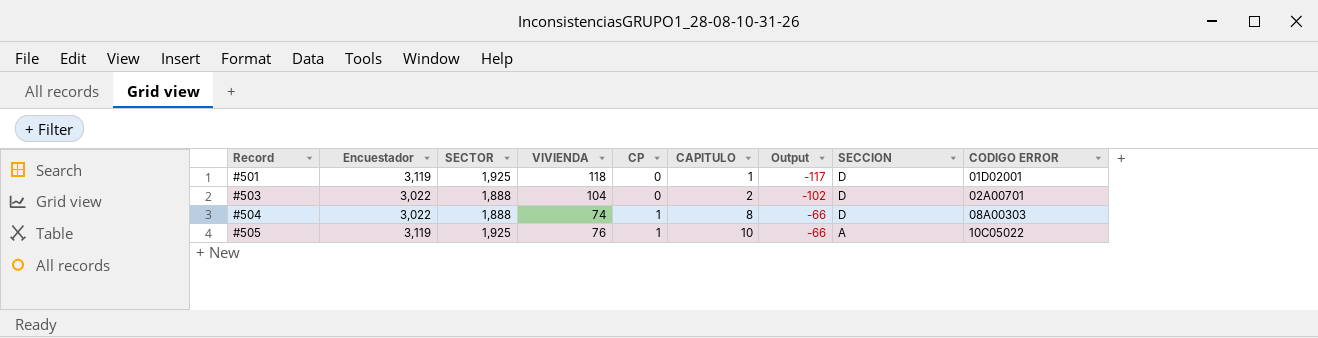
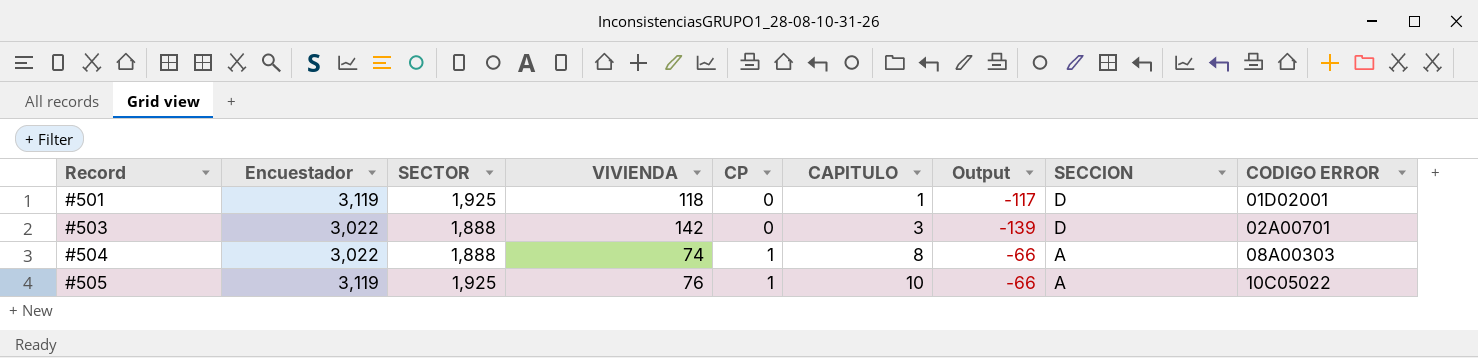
#503 | VIVIENDA: 104 -> 142
#503 | CAPITULO: 2 -> 3
#503 | Output: -102 -> -139
#504 | SECCION: D -> A

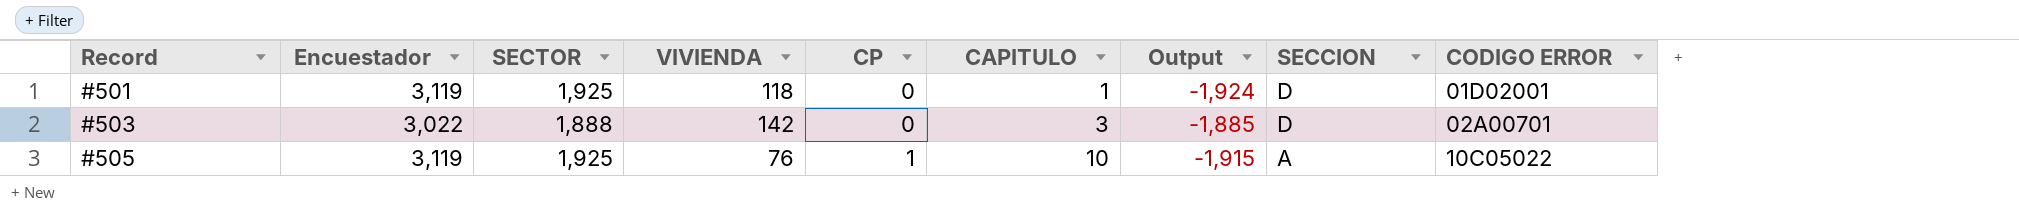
column Output | formula: [CAPITULO] - [VIVIENDA] -> [CAPITULO] - [SECTOR]
row #504: 3,022 | 1,888 | 74 | 1 | 8 | -66 | A | 08A00303 -> none

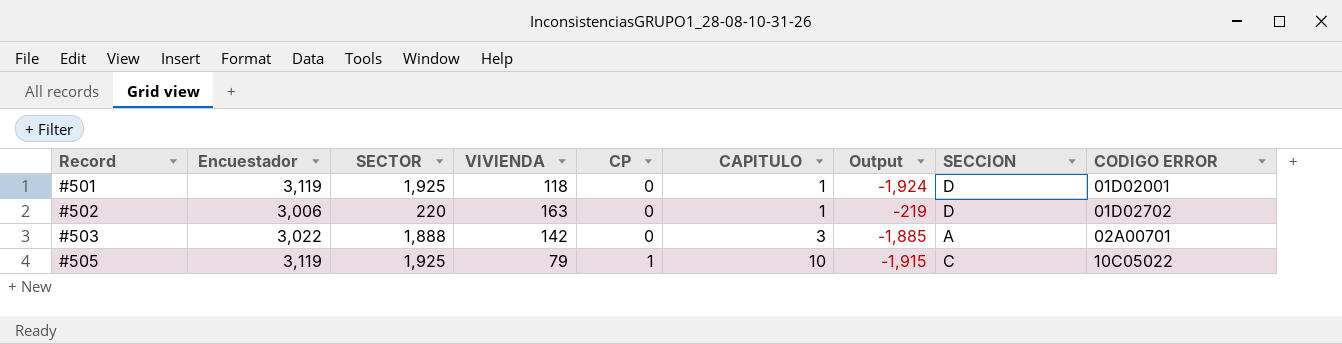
row #502: none -> 3,006 | 220 | 163 | 0 | 1 | -219 | D | 01D02702
#503 | SECCION: D -> A
#505 | VIVIENDA: 76 -> 79
#505 | SECCION: A -> C

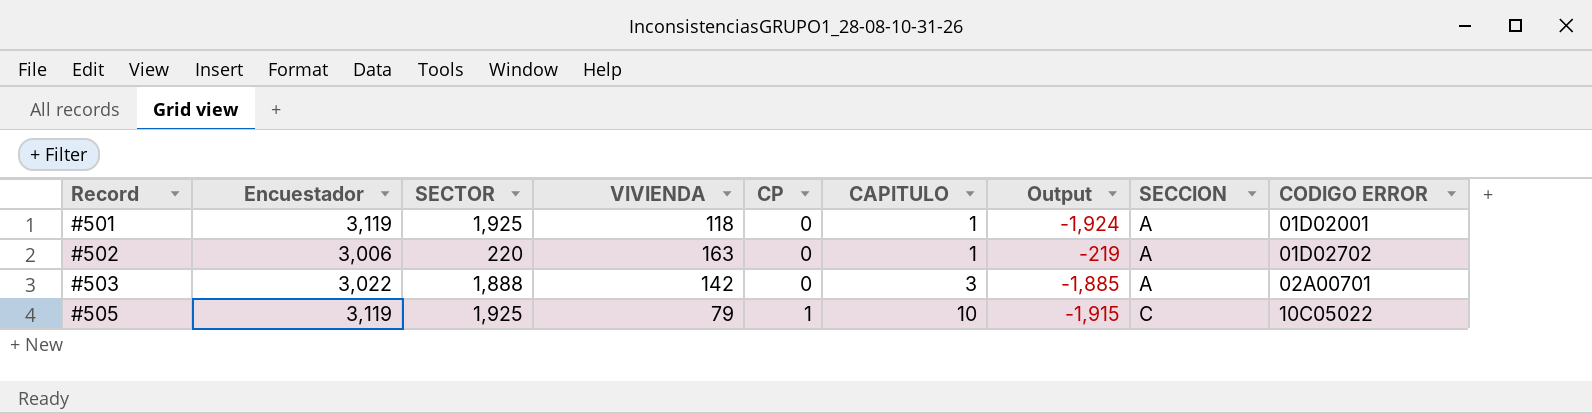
#501 | SECCION: D -> A
#502 | SECCION: D -> A

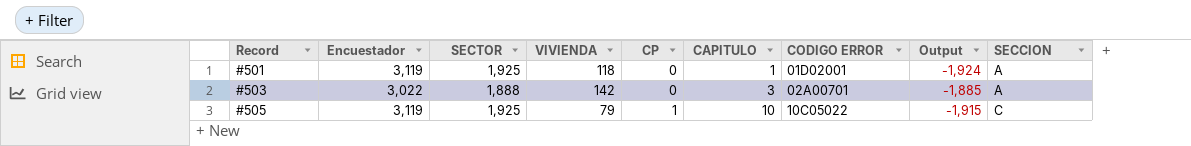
column CODIGO ERROR | position: 9 -> 7
row #502: 3,006 | 220 | 163 | 0 | 1 | -219 | A | 01D02702 -> none

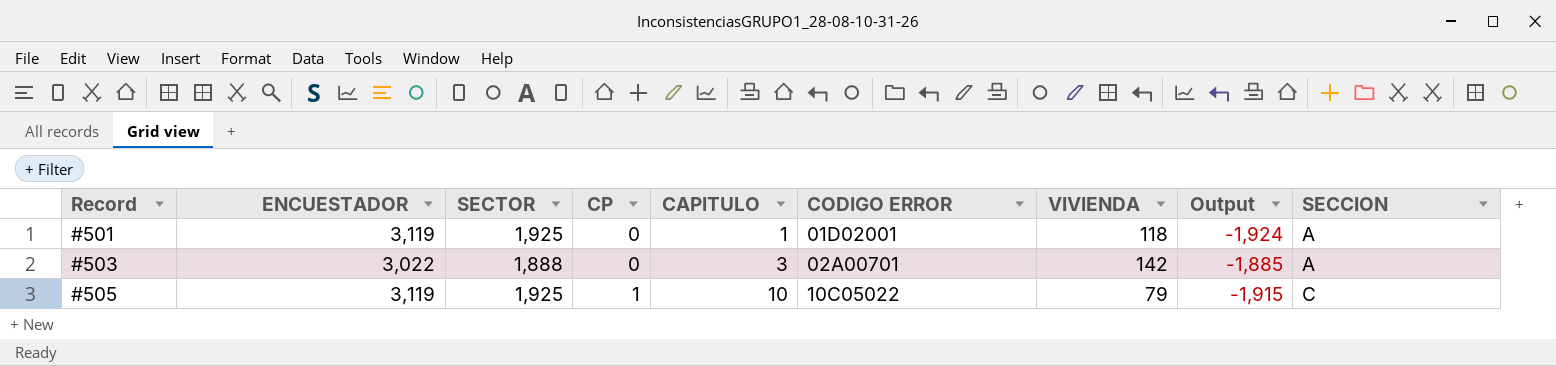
column name: Encuestador -> ENCUESTADOR
column VIVIENDA | position: 4 -> 7

